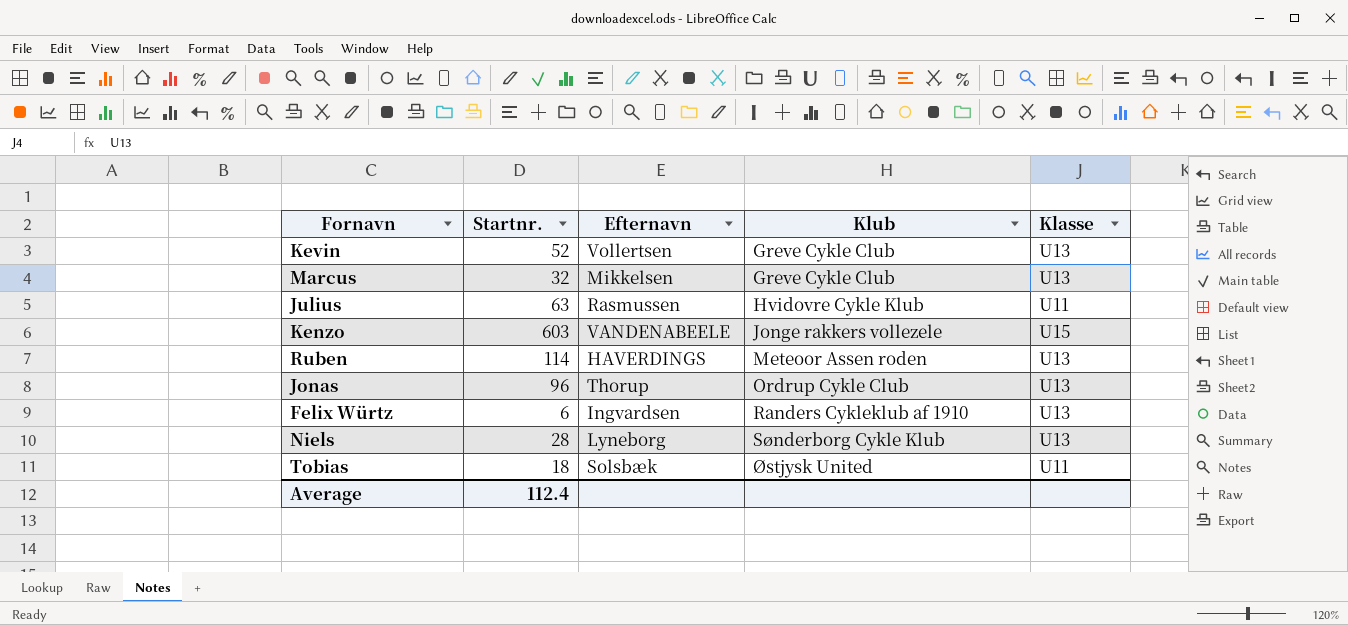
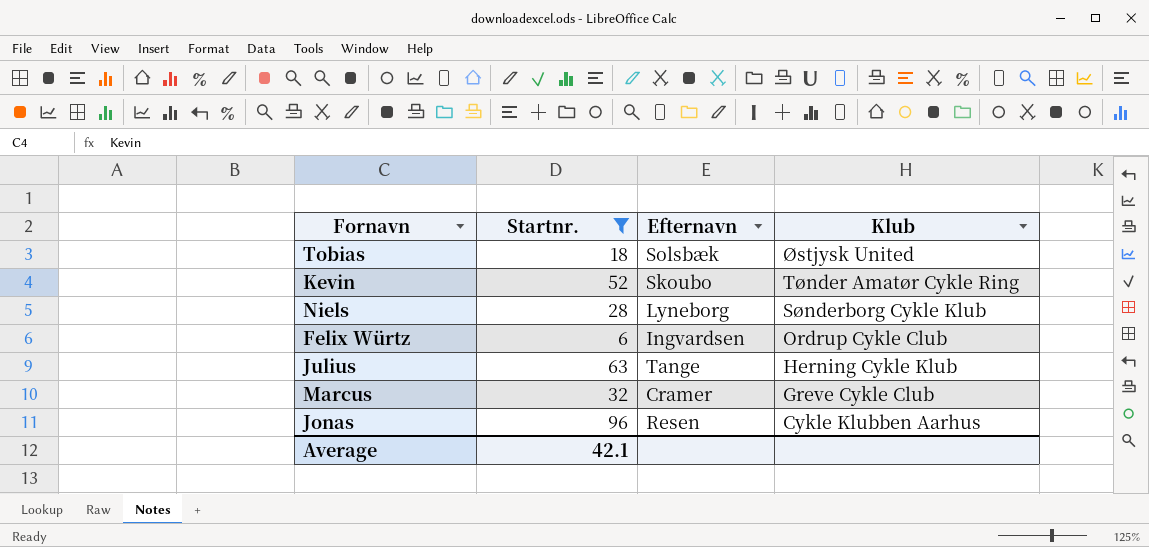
filter: none -> Startnr. <= 96
row order: Klub ascending -> Klub descending
column Klasse | position: 5 -> none
Kevin | Efternavn: Vollertsen -> Skoubo
Kevin | Klub: Greve Cykle Club -> Tønder Amatør Cykle Ring
Felix Würtz | Klub: Randers Cykleklub af 1910 -> Ordrup Cykle Club
Julius | Efternavn: Rasmussen -> Tange
Julius | Klub: Hvidovre Cykle Klub -> Herning Cykle Klub
Marcus | Efternavn: Mikkelsen -> Cramer
Jonas | Efternavn: Thorup -> Resen
Jonas | Klub: Ordrup Cykle Club -> Cykle Klubben Aarhus
Average | Startnr.: 112.4 -> 42.1

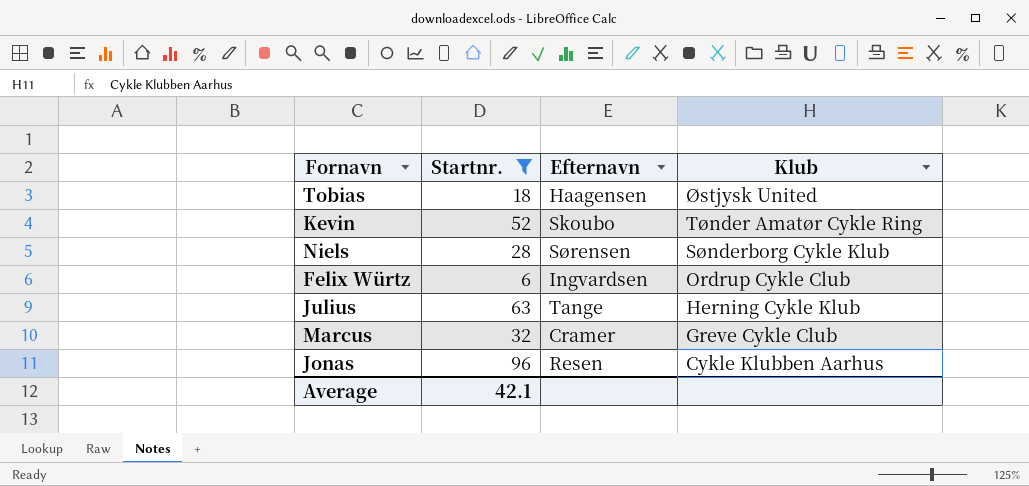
Tobias | Efternavn: Solsbæk -> Haagensen
Niels | Efternavn: Lyneborg -> Sørensen

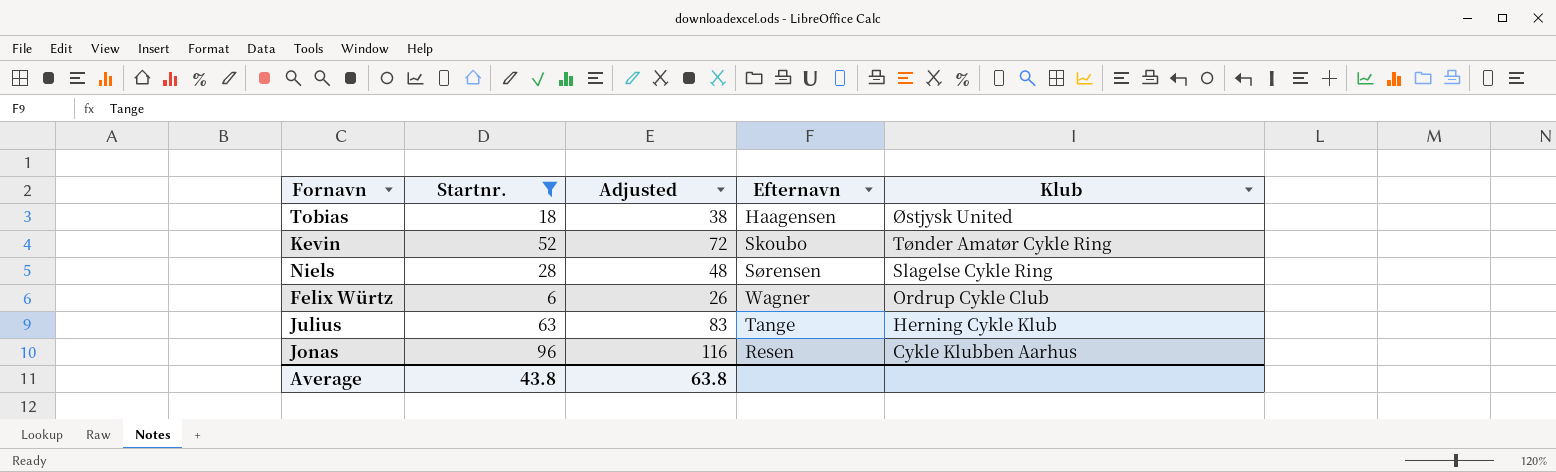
column Adjusted | formula: none -> [Startnr.] + 20
row Marcus: 32 | Cramer | Greve Cykle Club -> none
Niels | Klub: Sønderborg Cykle Klub -> Slagelse Cykle Ring
Felix Würtz | Efternavn: Ingvardsen -> Wagner
Average | Startnr.: 42.1 -> 43.8

